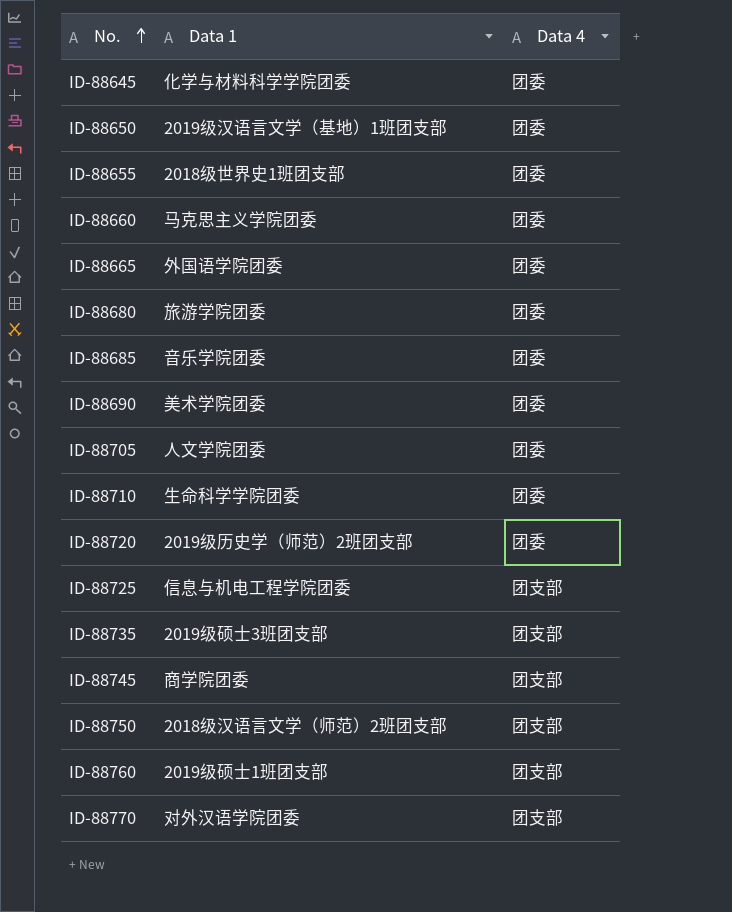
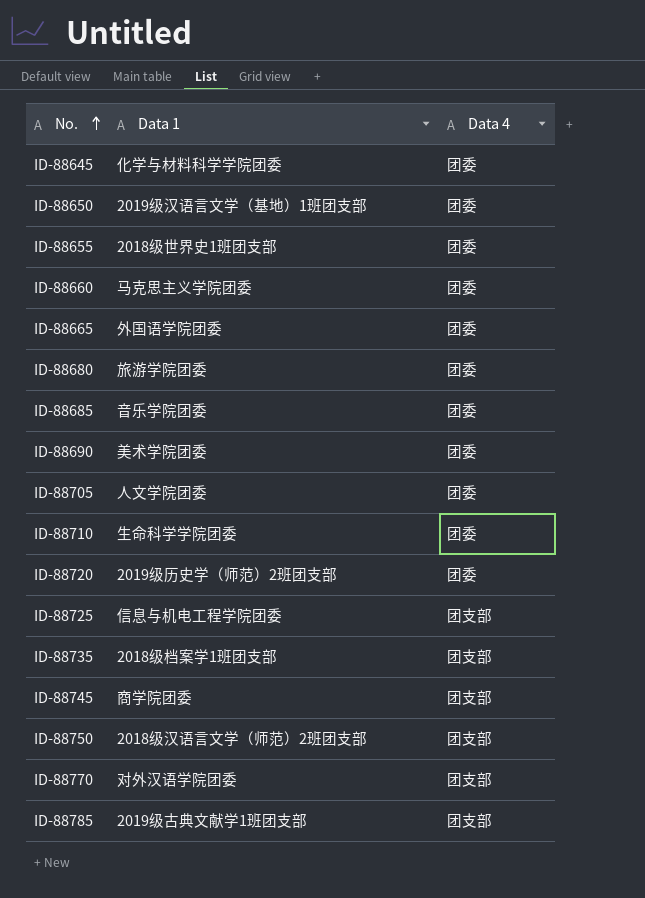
row ID-88760: 2019级硕士1班团支部 | 团支部 -> none
ID-88735 | Data 1: 2019级硕士3班团支部 -> 2018级档案学1班团支部
row ID-88785: none -> 2019级古典文献学1班团支部 | 团支部

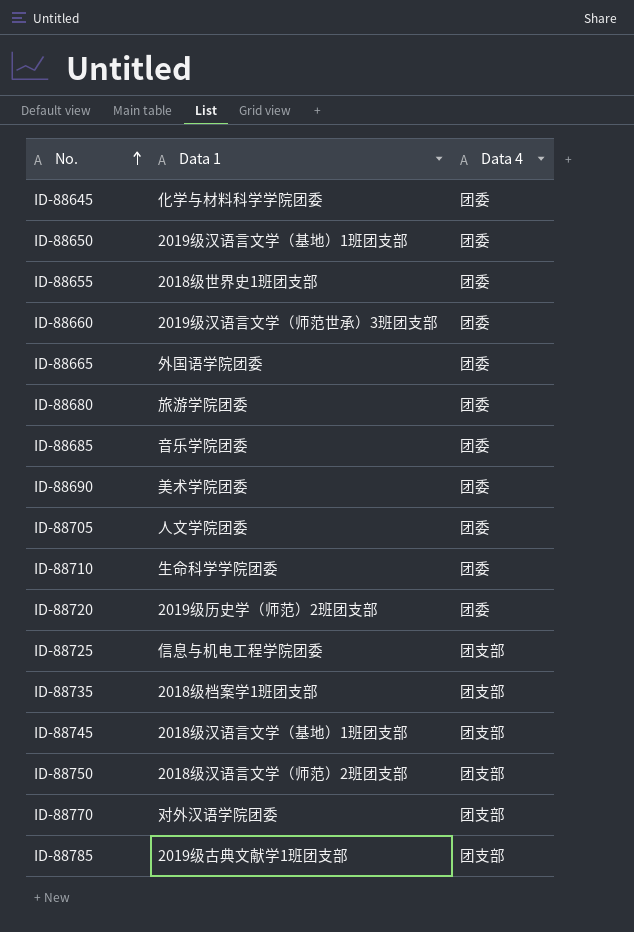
ID-88660 | Data 1: 马克思主义学院团委 -> 2019级汉语言文学（师范世承）3班团支部
ID-88745 | Data 1: 商学院团委 -> 2018级汉语言文学（基地）1班团支部

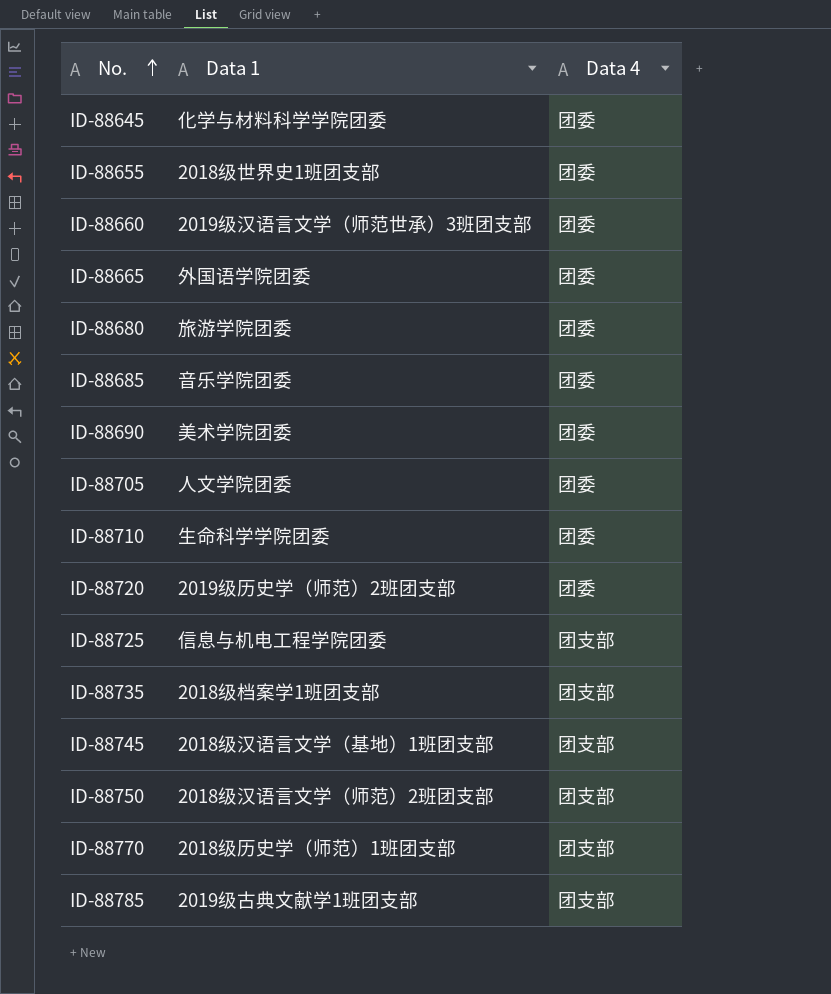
row ID-88650: 2019级汉语言文学（基地）1班团支部 | 团委 -> none
ID-88770 | Data 1: 对外汉语学院团委 -> 2018级历史学（师范）1班团支部

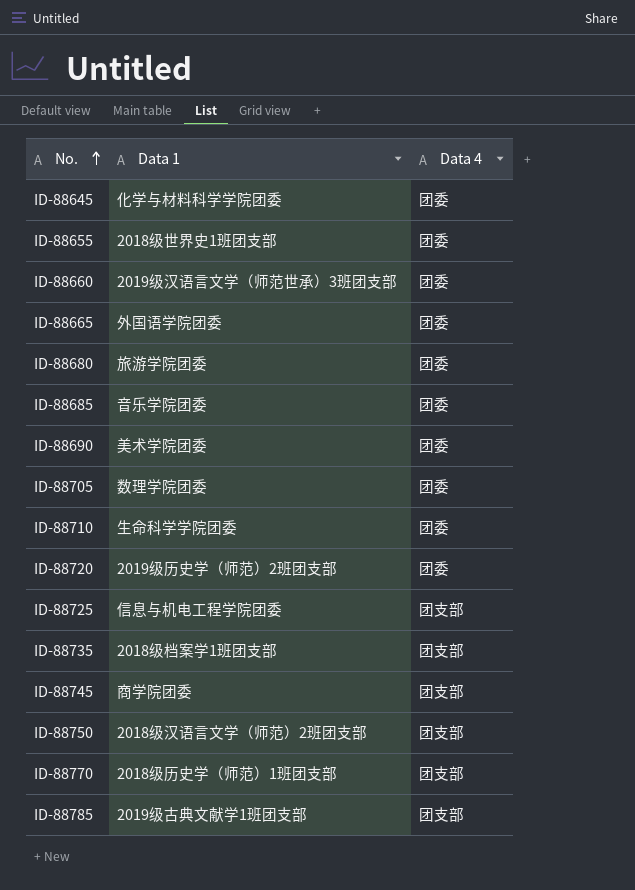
ID-88705 | Data 1: 人文学院团委 -> 数理学院团委
ID-88745 | Data 1: 2018级汉语言文学（基地）1班团支部 -> 商学院团委

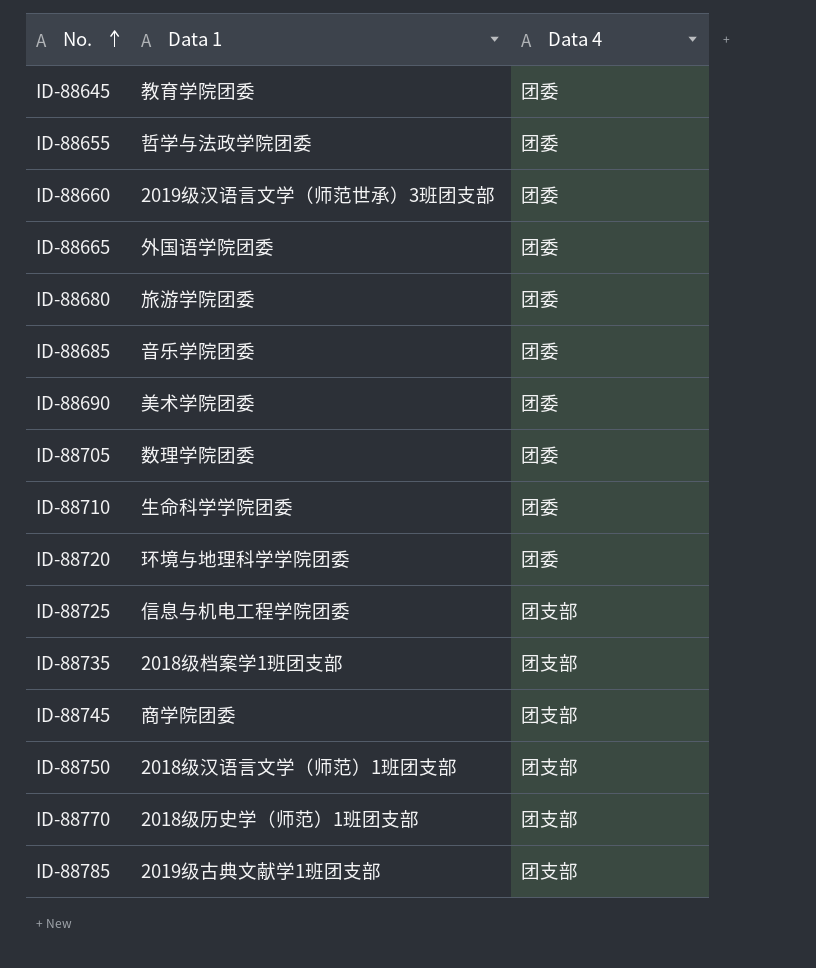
ID-88645 | Data 1: 化学与材料科学学院团委 -> 教育学院团委
ID-88655 | Data 1: 2018级世界史1班团支部 -> 哲学与法政学院团委
ID-88720 | Data 1: 2019级历史学（师范）2班团支部 -> 环境与地理科学学院团委
ID-88750 | Data 1: 2018级汉语言文学（师范）2班团支部 -> 2018级汉语言文学（师范）1班团支部

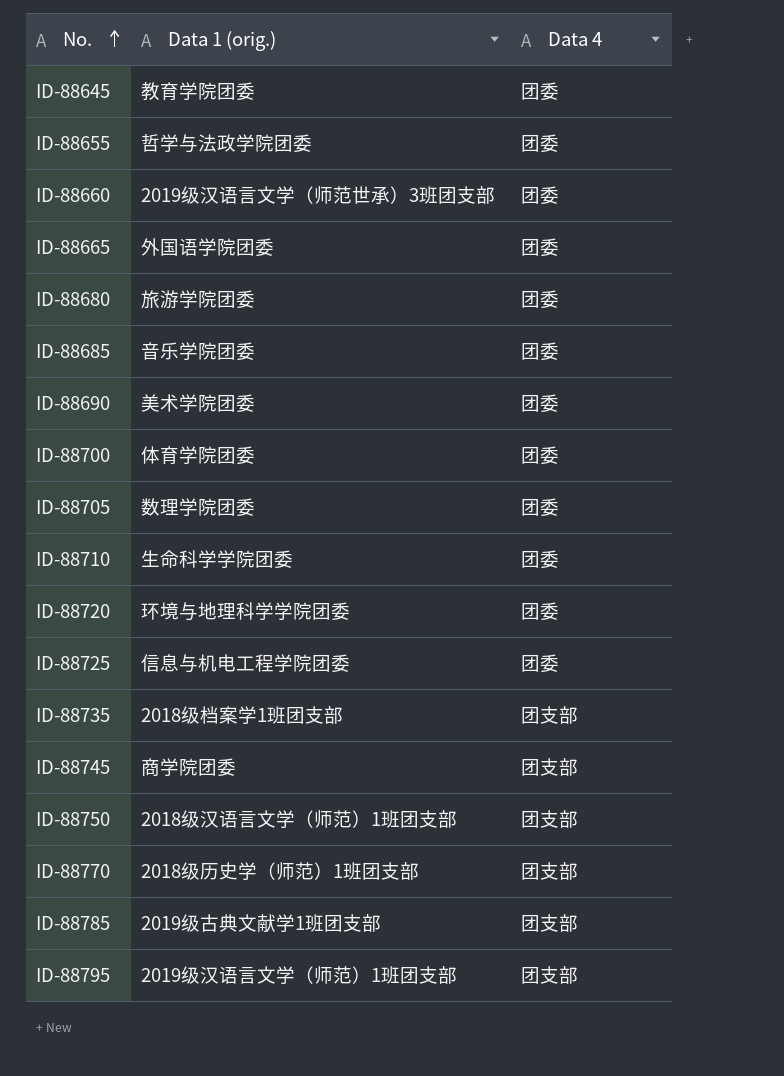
column name: Data 1 -> Data 1 (orig.)
row ID-88700: none -> 体育学院团委 | 团委
ID-88725 | Data 4: 团支部 -> 团委
row ID-88795: none -> 2019级汉语言文学（师范）1班团支部 | 团支部

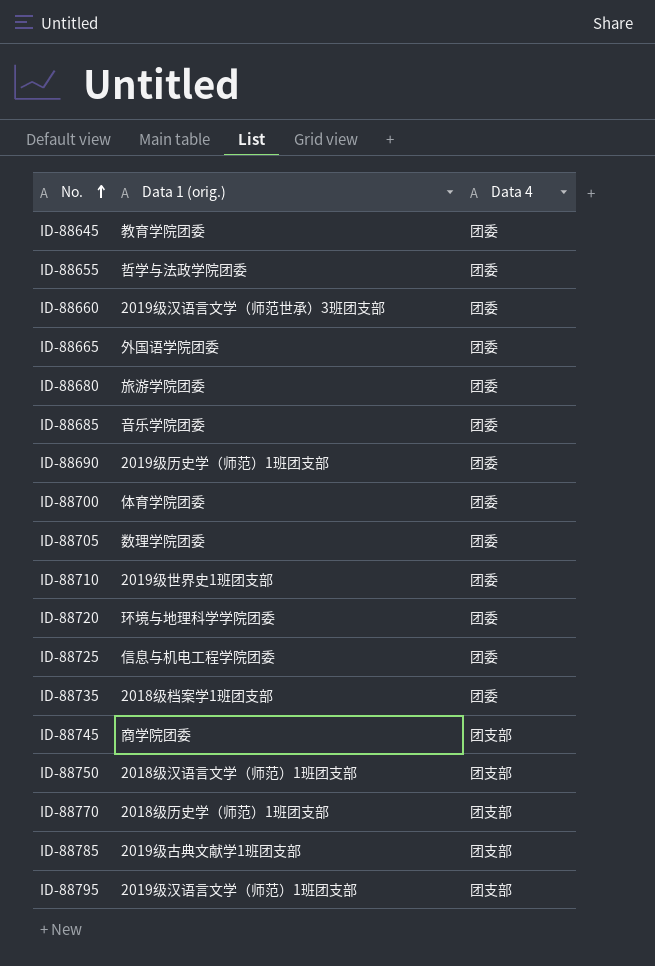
ID-88690 | Data 1 (orig.): 美术学院团委 -> 2019级历史学（师范）1班团支部
ID-88710 | Data 1 (orig.): 生命科学学院团委 -> 2019级世界史1班团支部
ID-88735 | Data 4: 团支部 -> 团委

